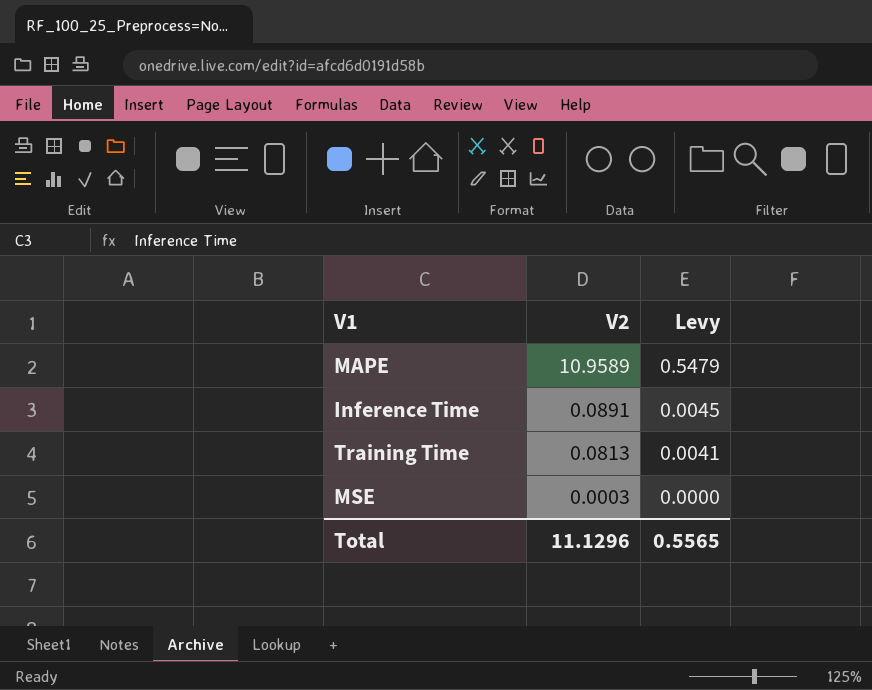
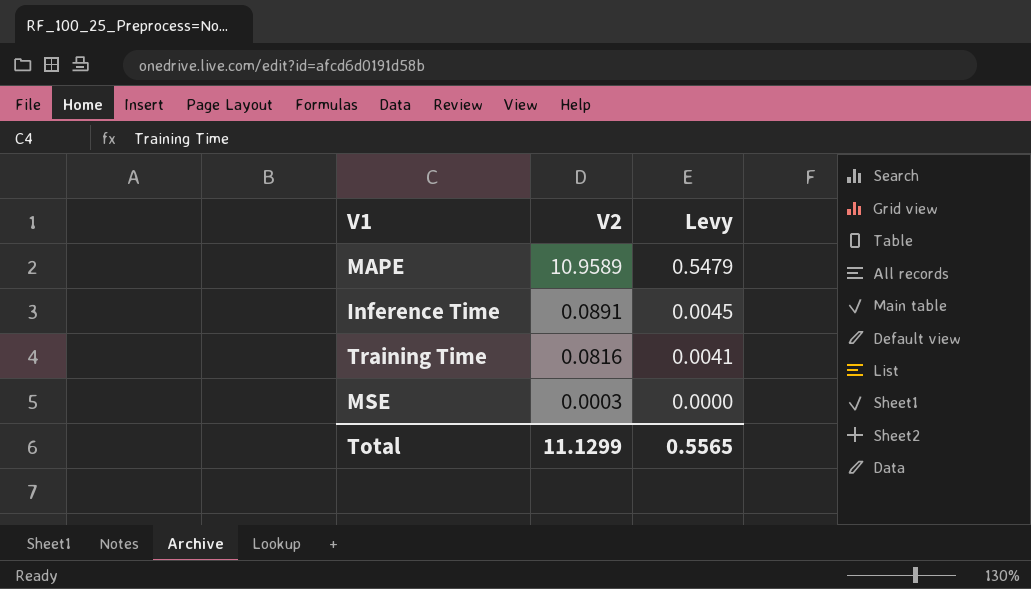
Training Time | V2: 0.0813 -> 0.0816
Total | V2: 11.1296 -> 11.1299

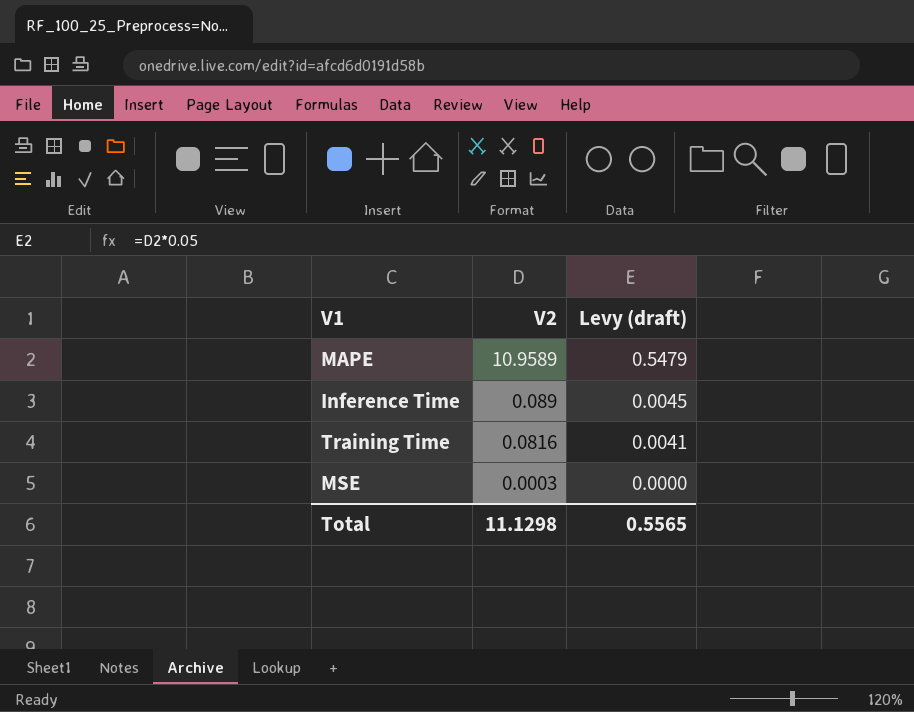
column name: Levy -> Levy (draft)
Inference Time | V2: 0.0891 -> 0.089
Total | V2: 11.1299 -> 11.1298

